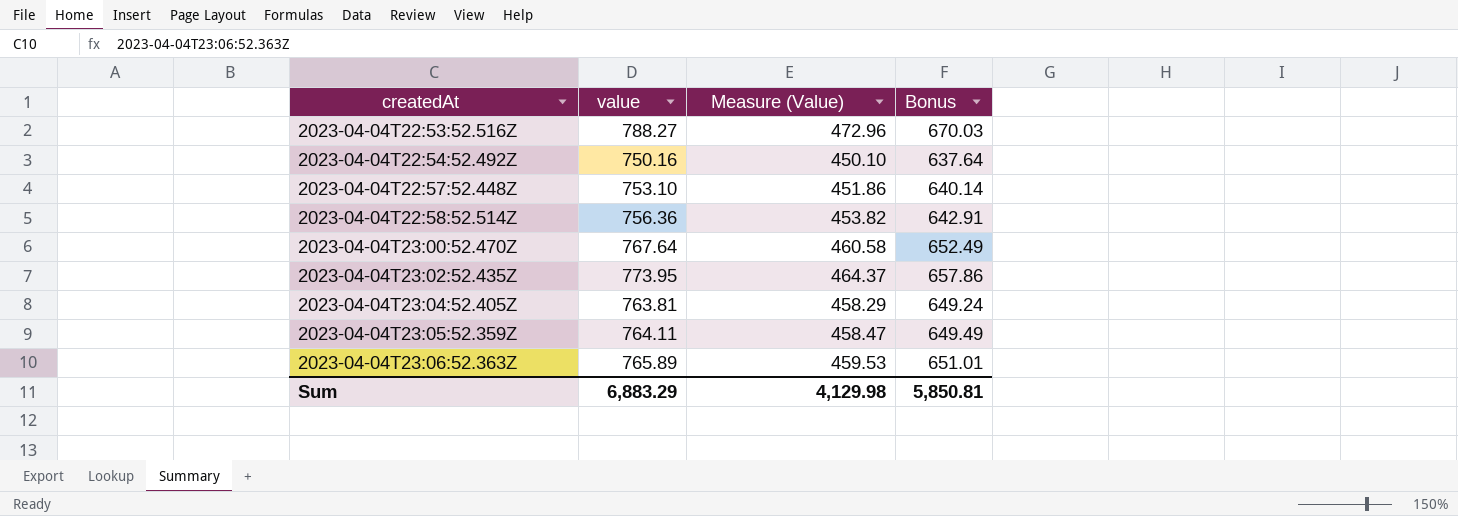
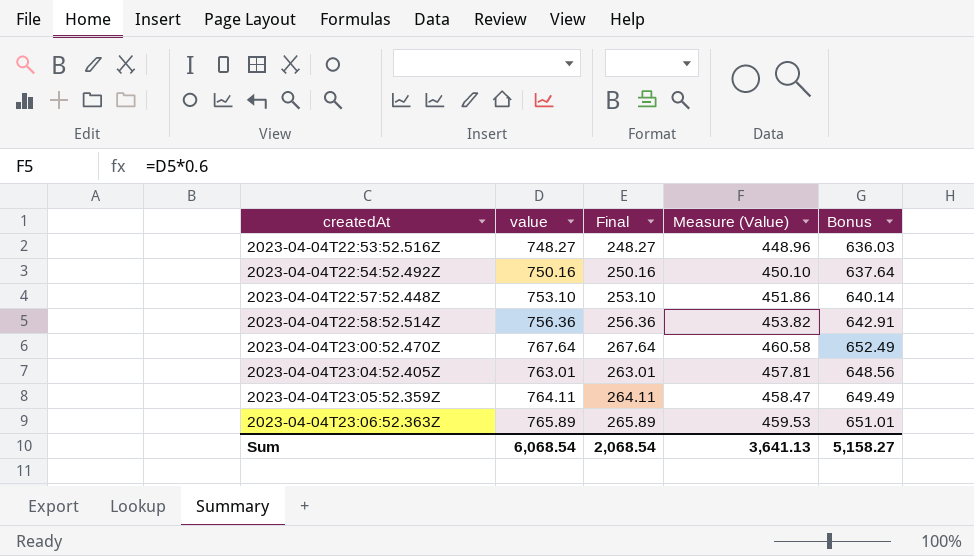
column Final | formula: none -> [value] - 500
row 2023-04-04T23:02:52.435Z: 773.95 | 464.37 | 657.86 -> none
2023-04-04T22:53:52.516Z | value: 788.27 -> 748.27
2023-04-04T22:53:52.516Z | Measure (Value): 472.96 -> 448.96
2023-04-04T22:53:52.516Z | Bonus: 670.03 -> 636.03
2023-04-04T23:04:52.405Z | value: 763.81 -> 763.01
2023-04-04T23:04:52.405Z | Measure (Value): 458.29 -> 457.81
2023-04-04T23:04:52.405Z | Bonus: 649.24 -> 648.56
Sum | value: 6,883.29 -> 6,068.54
Sum | Measure (Value): 4,129.98 -> 3,641.13
Sum | Bonus: 5,850.81 -> 5,158.27

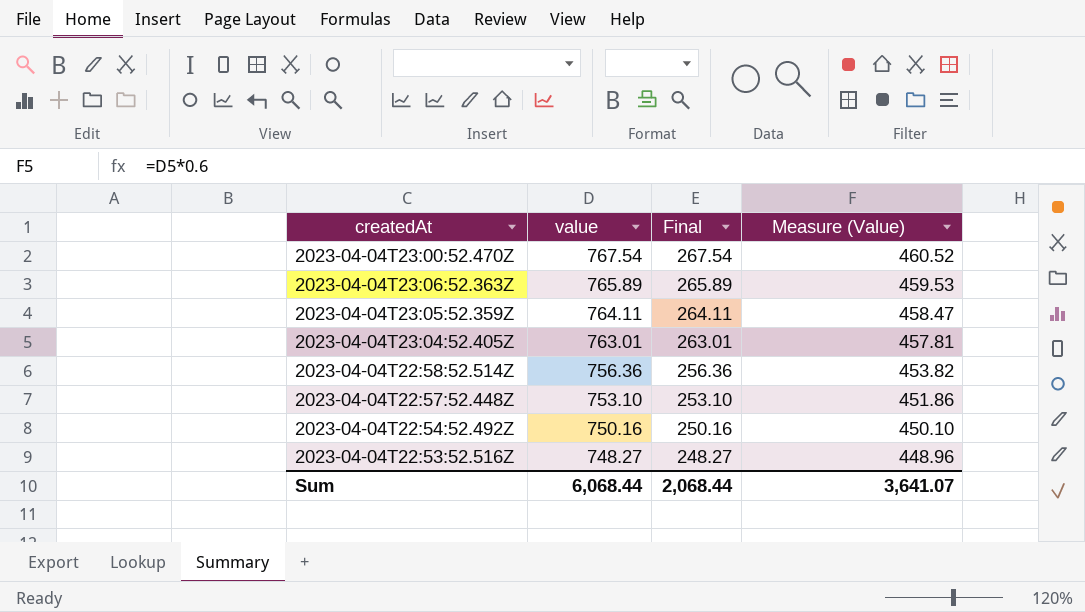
row order: createdAt ascending -> value descending
column Bonus | formula: [value] * 0.85 -> none
2023-04-04T23:00:52.470Z | value: 767.64 -> 767.54
2023-04-04T23:00:52.470Z | Final: 267.64 -> 267.54
2023-04-04T23:00:52.470Z | Measure (Value): 460.58 -> 460.52
Sum | value: 6,068.54 -> 6,068.44
Sum | Final: 2,068.54 -> 2,068.44
Sum | Measure (Value): 3,641.13 -> 3,641.07

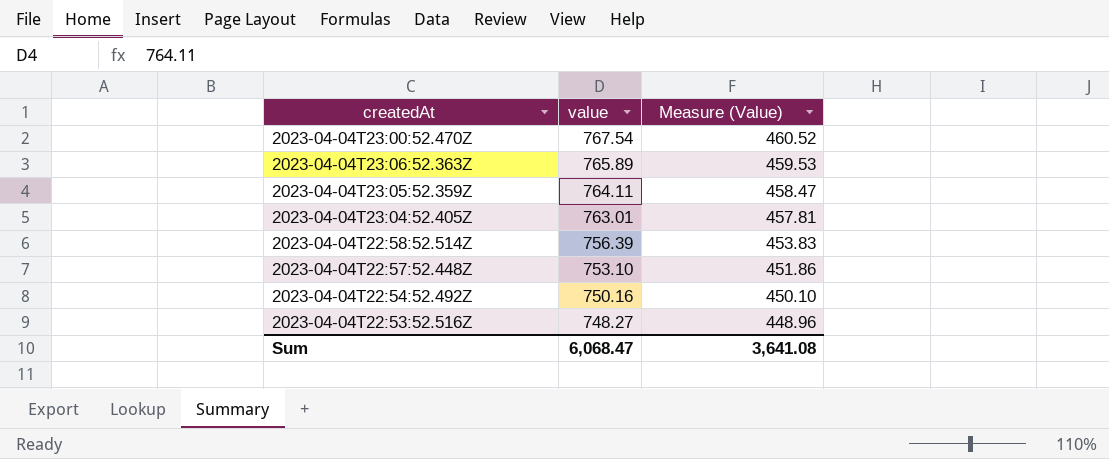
column Final | formula: [value] - 500 -> none
2023-04-04T22:58:52.514Z | value: 756.36 -> 756.39
2023-04-04T22:58:52.514Z | Measure (Value): 453.82 -> 453.83
Sum | value: 6,068.44 -> 6,068.47
Sum | Measure (Value): 3,641.07 -> 3,641.08

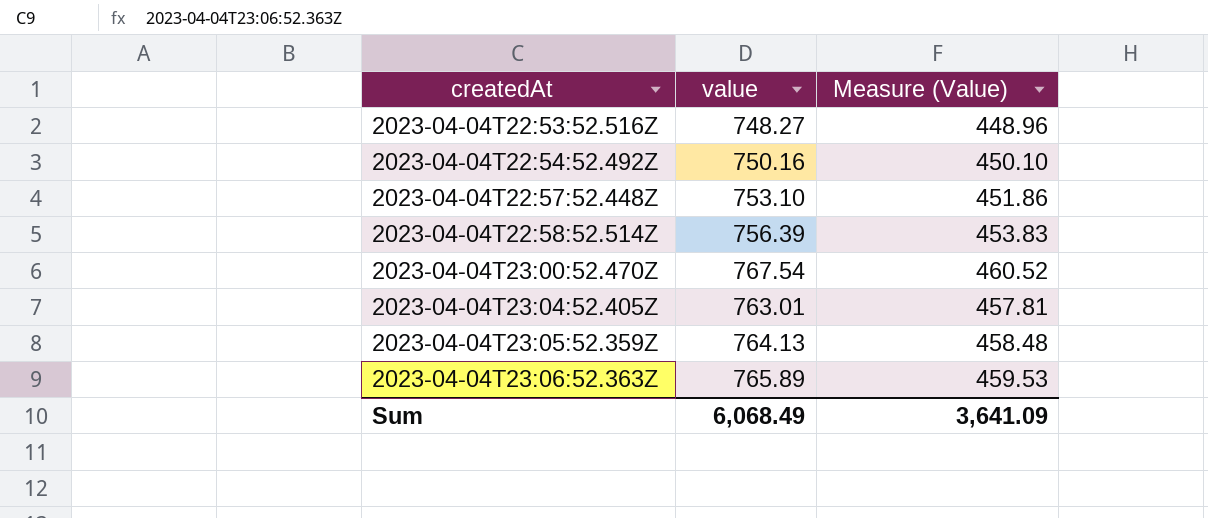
row order: value descending -> createdAt ascending
2023-04-04T23:05:52.359Z | value: 764.11 -> 764.13
2023-04-04T23:05:52.359Z | Measure (Value): 458.47 -> 458.48
Sum | value: 6,068.47 -> 6,068.49
Sum | Measure (Value): 3,641.08 -> 3,641.09

